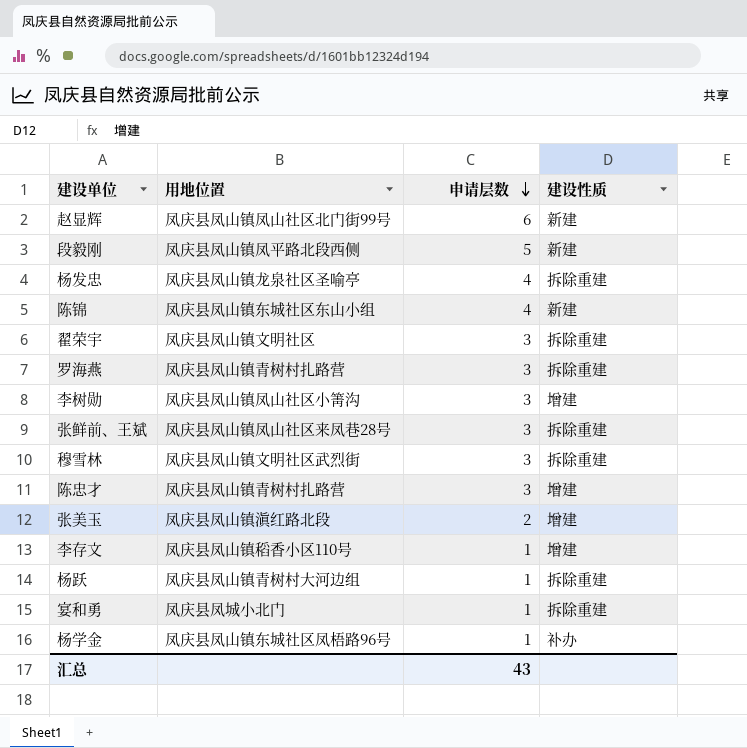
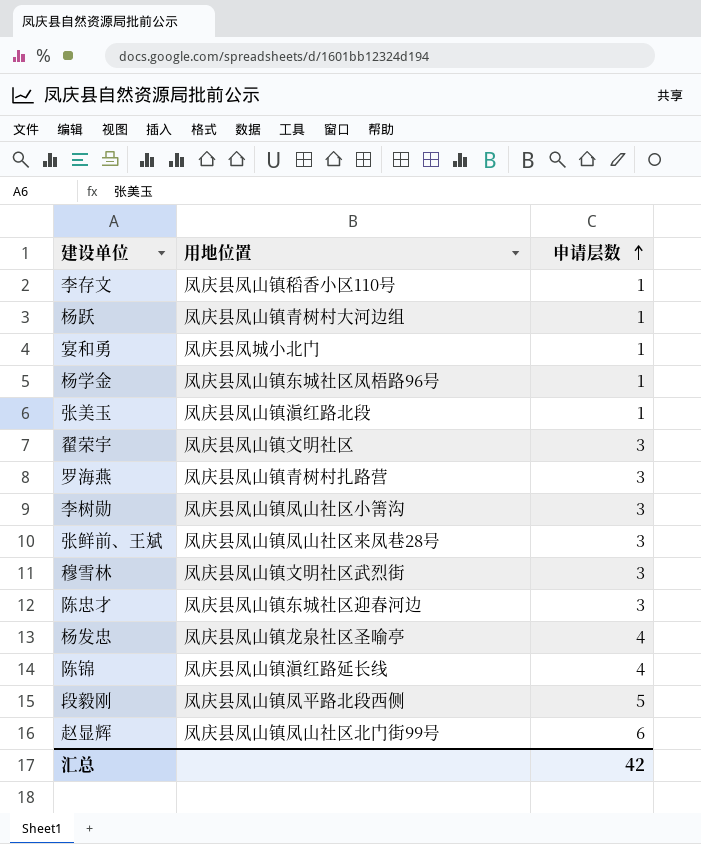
row order: 申请层数 descending -> 申请层数 ascending
column 建设性质 | position: 4 -> none
张美玉 | 申请层数: 2 -> 1
陈忠才 | 用地位置: 凤庆县凤山镇青树村扎路营 -> 凤庆县凤山镇东城社区迎春河边
陈锦 | 用地位置: 凤庆县凤山镇东城社区东山小组 -> 凤庆县凤山镇滇红路延长线
汇总 | 申请层数: 43 -> 42

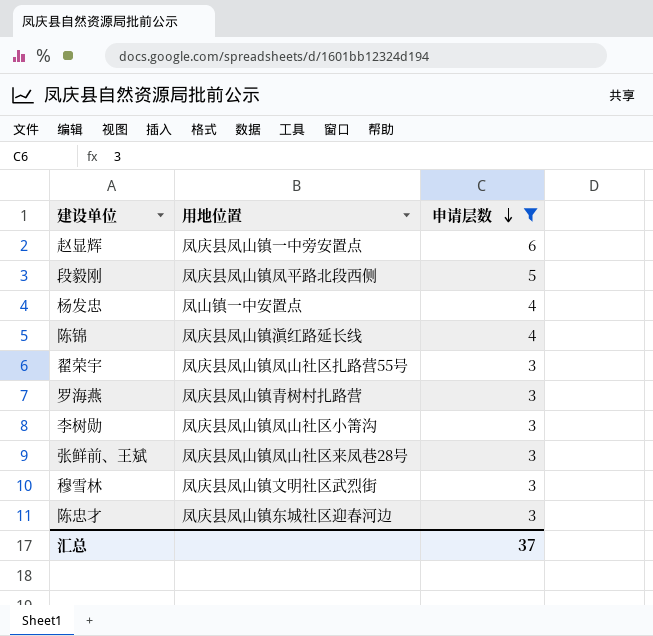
filter: none -> 申请层数 != 1
row order: 申请层数 ascending -> 申请层数 descending
赵显辉 | 用地位置: 凤庆县凤山镇凤山社区北门街99号 -> 凤庆县凤山镇一中旁安置点
杨发忠 | 用地位置: 凤庆县凤山镇龙泉社区圣喻亭 -> 凤山镇一中安置点
翟荣宇 | 用地位置: 凤庆县凤山镇文明社区 -> 凤庆县凤山镇凤山社区扎路营55号
汇总 | 申请层数: 42 -> 37

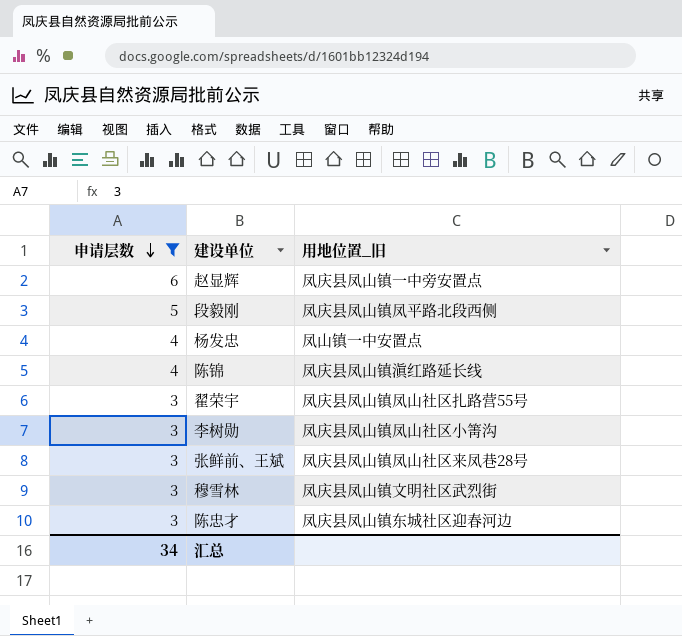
column 申请层数 | position: 3 -> 1
column name: 用地位置 -> 用地位置_旧
row 罗海燕: 凤庆县凤山镇青树村扎路营 | 3 -> none
汇总 | 申请层数: 37 -> 34

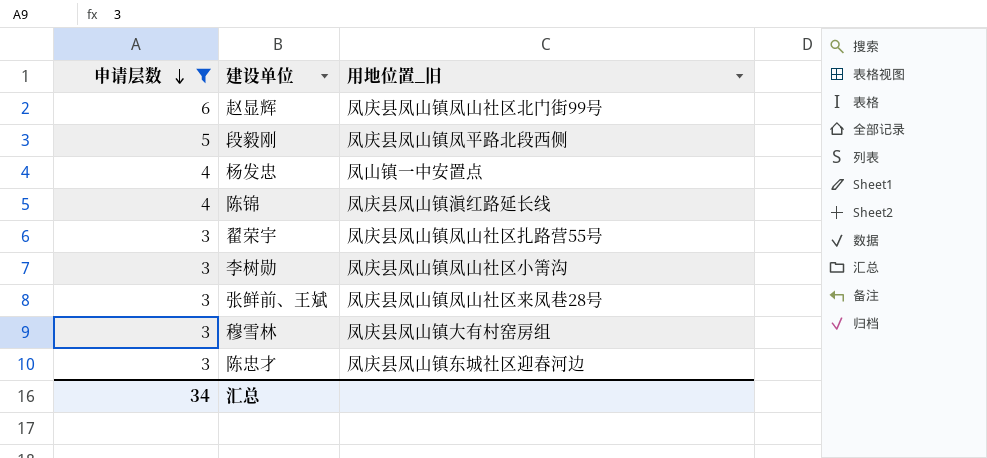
赵显辉 | 用地位置_旧: 凤庆县凤山镇一中旁安置点 -> 凤庆县凤山镇凤山社区北门街99号
穆雪林 | 用地位置_旧: 凤庆县凤山镇文明社区武烈街 -> 凤庆县凤山镇大有村窑房组

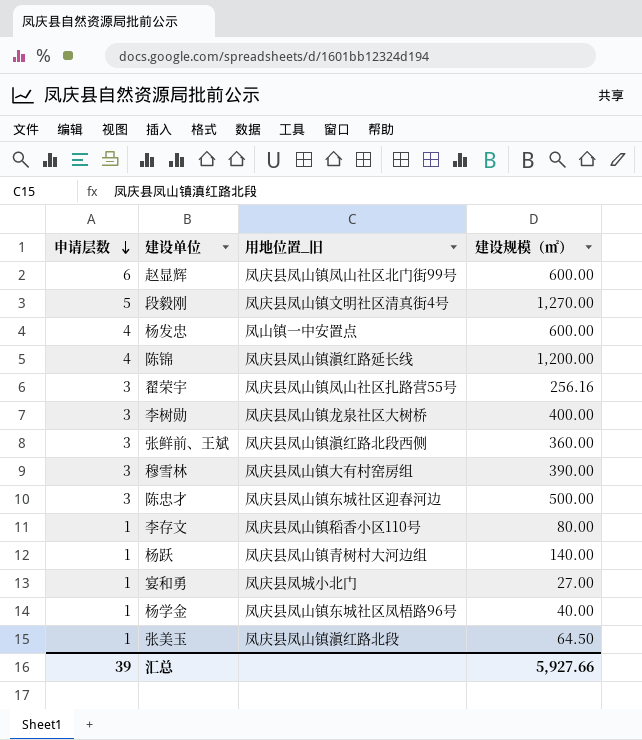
filter: 申请层数 != 1 -> none
column 建设规模（㎡） | position: none -> 4
段毅刚 | 用地位置_旧: 凤庆县凤山镇凤平路北段西侧 -> 凤庆县凤山镇文明社区清真街4号
李树勋 | 用地位置_旧: 凤庆县凤山镇凤山社区小箐沟 -> 凤庆县凤山镇龙泉社区大树桥
张鲜前、王斌 | 用地位置_旧: 凤庆县凤山镇凤山社区来凤巷28号 -> 凤庆县凤山镇滇红路北段西侧
汇总 | 申请层数: 34 -> 39

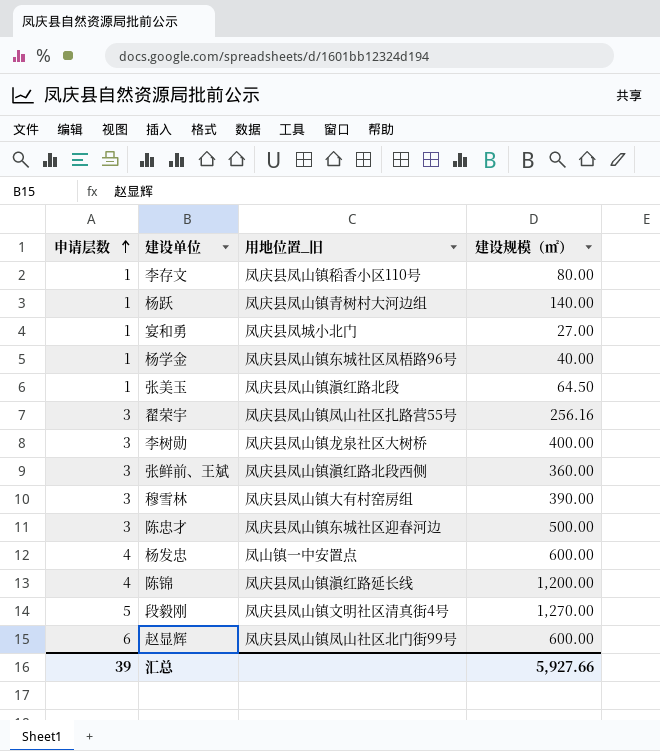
row order: 申请层数 descending -> 申请层数 ascending

